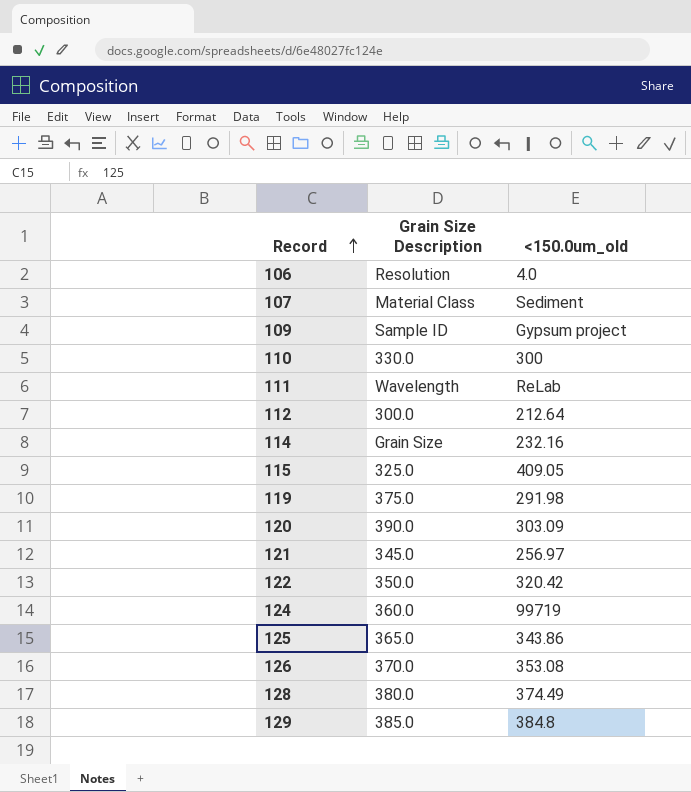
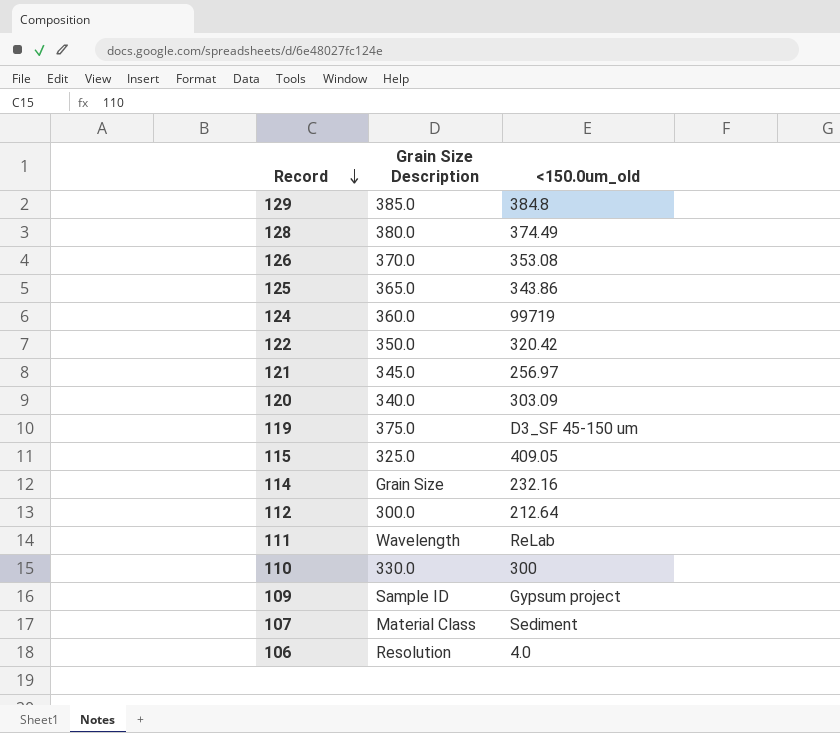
row order: Record ascending -> Record descending
120 | Grain Size Description: 390.0 -> 340.0
119 | <150.0um_old: 291.98 -> D3_SF 45-150 um

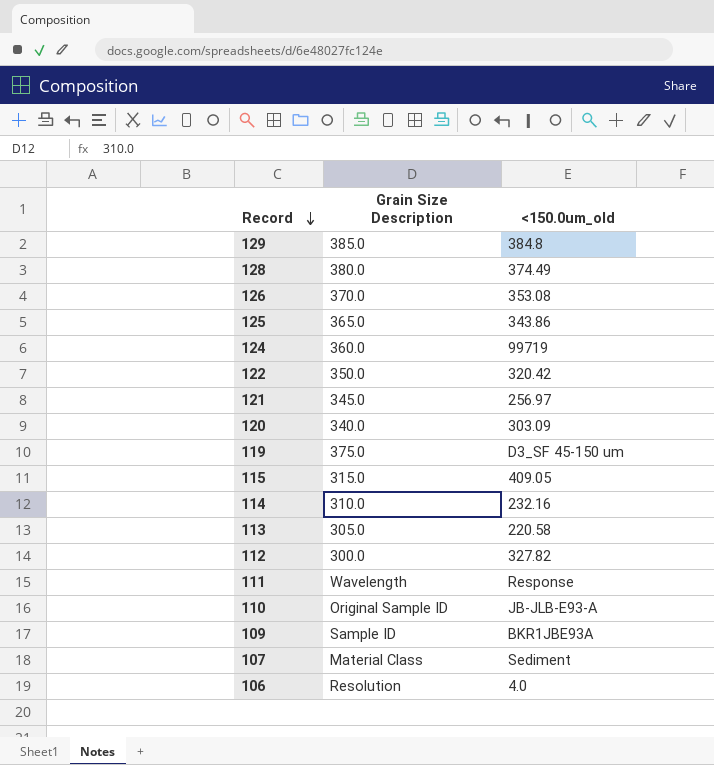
115 | Grain Size Description: 325.0 -> 315.0
114 | Grain Size Description: Grain Size -> 310.0
row 113: none -> 305.0 | 220.58
112 | <150.0um_old: 212.64 -> 327.82
111 | <150.0um_old: ReLab -> Response
110 | Grain Size Description: 330.0 -> Original Sample ID
110 | <150.0um_old: 300 -> JB-JLB-E93-A
109 | <150.0um_old: Gypsum project -> BKR1JBE93A

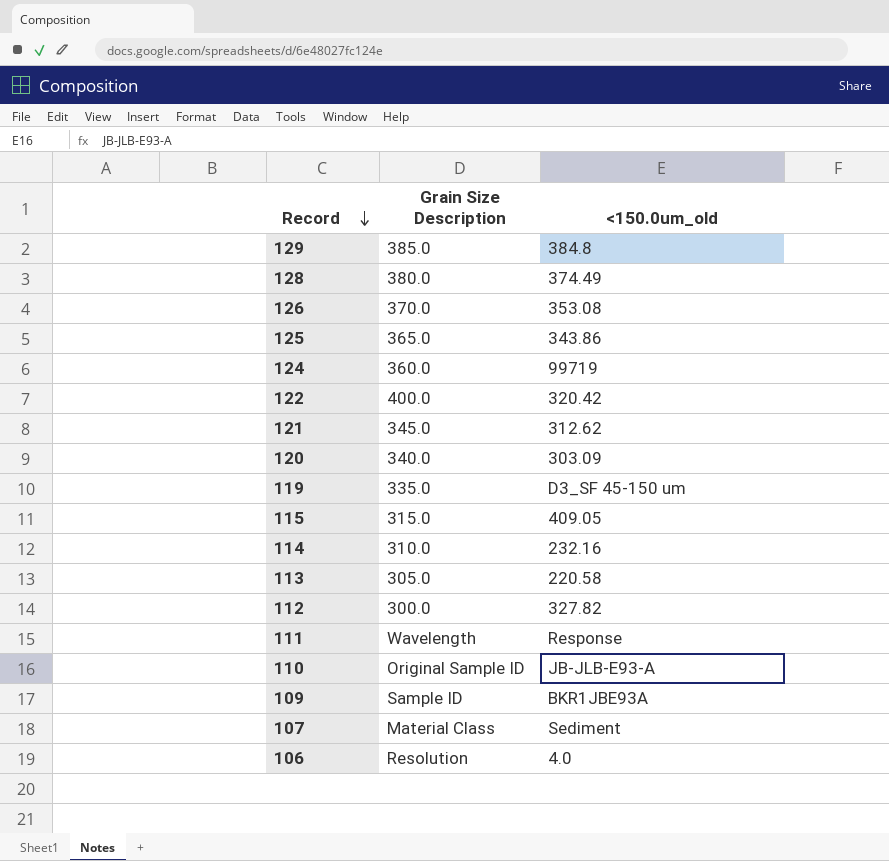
122 | Grain Size Description: 350.0 -> 400.0
121 | <150.0um_old: 256.97 -> 312.62
119 | Grain Size Description: 375.0 -> 335.0

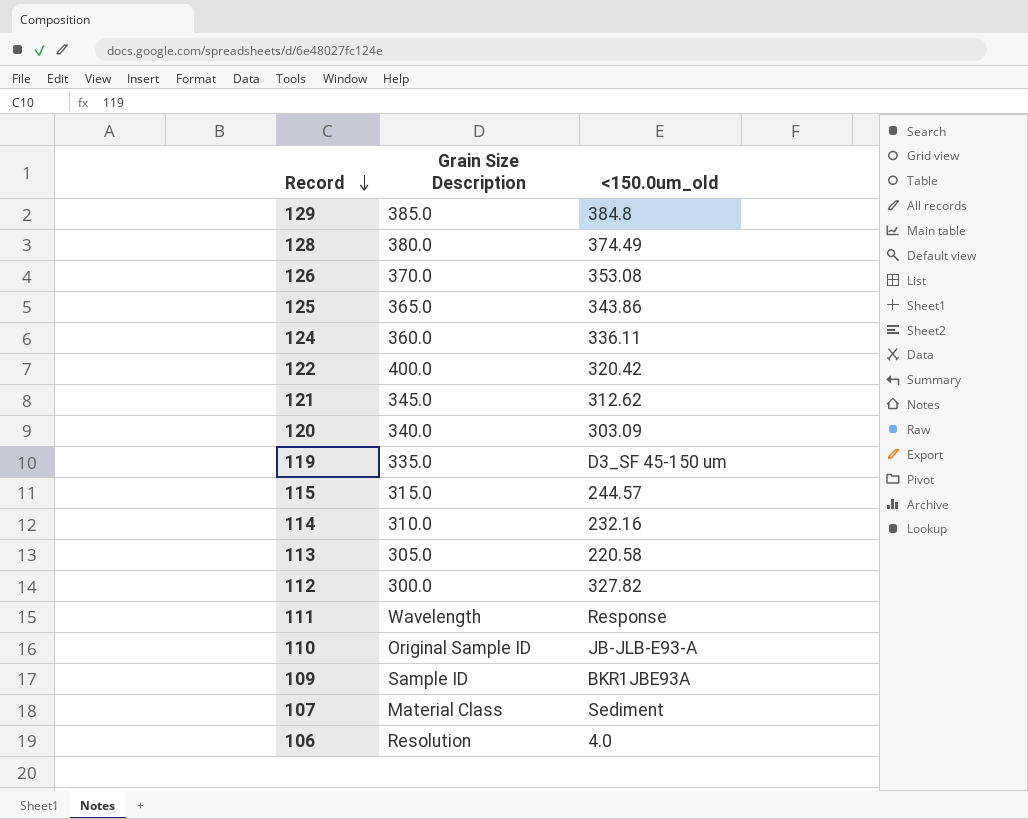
124 | <150.0um_old: 99719 -> 336.11
115 | <150.0um_old: 409.05 -> 244.57

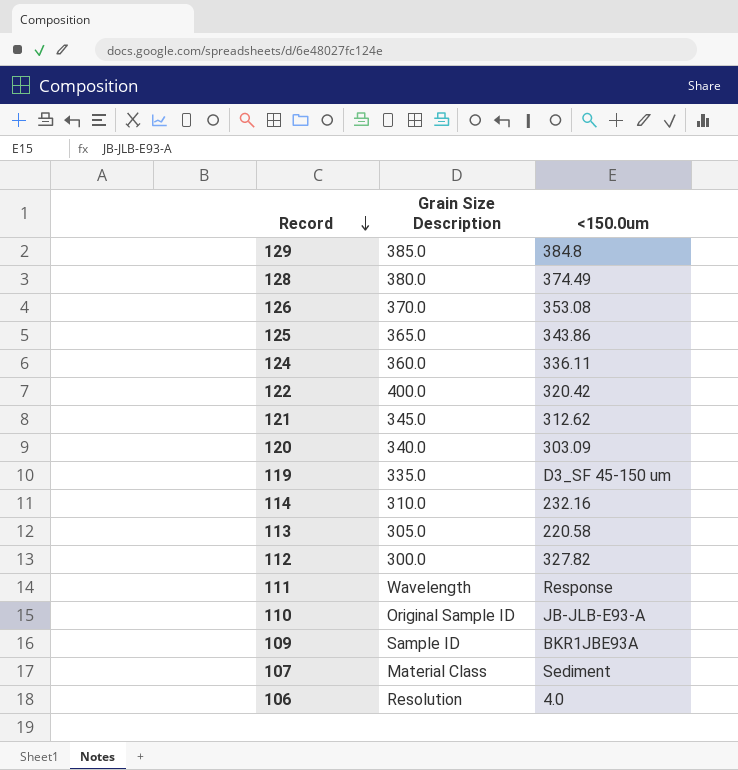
column name: <150.0um_old -> <150.0um
row 115: 315.0 | 244.57 -> none

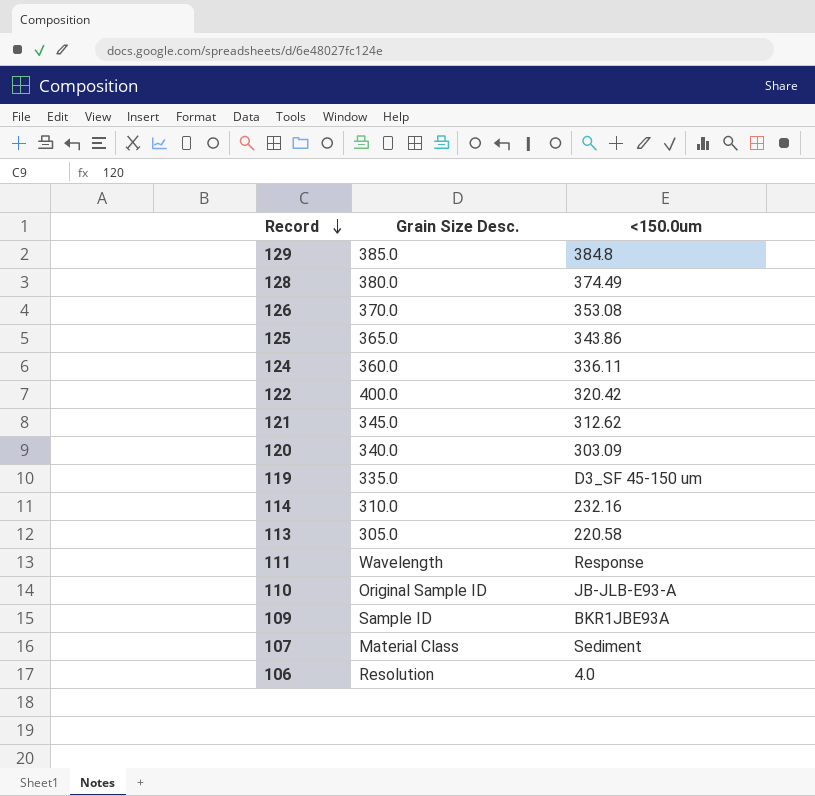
column name: Grain Size Description -> Grain Size Desc.
row 112: 300.0 | 327.82 -> none

